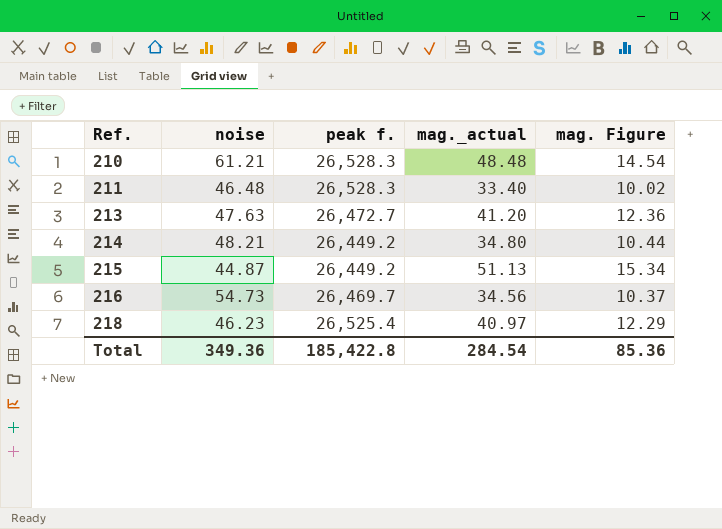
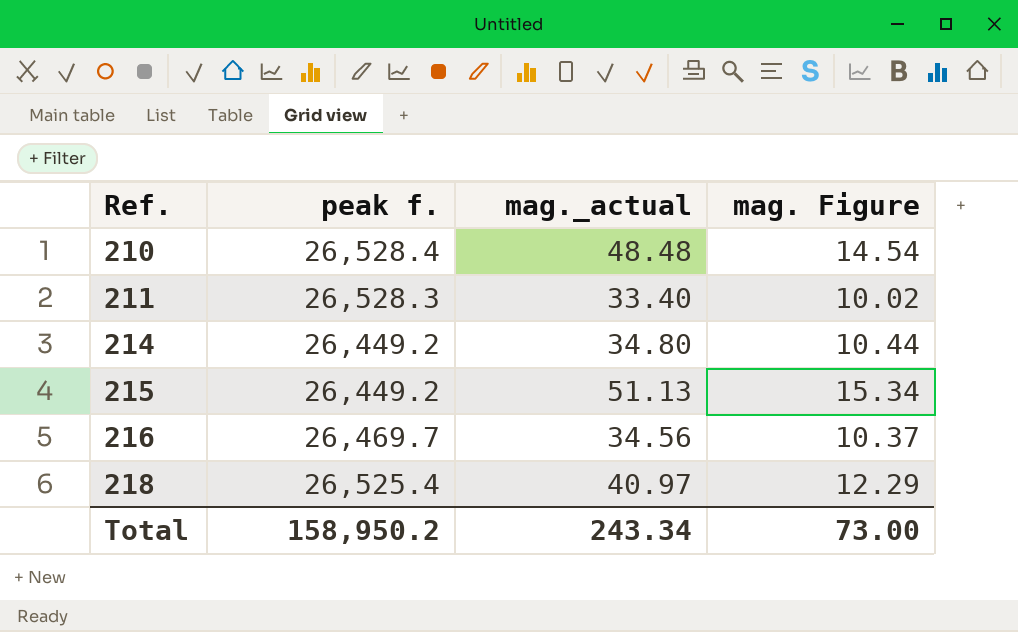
column noise | position: 2 -> none
row 213: 47.63 | 26,472.7 | 41.20 | 12.36 -> none
210 | peak f.: 26,528.3 -> 26,528.4
Total | peak f.: 185,422.8 -> 158,950.2
Total | mag._actual: 284.54 -> 243.34
Total | mag. Figure: 85.36 -> 73.00

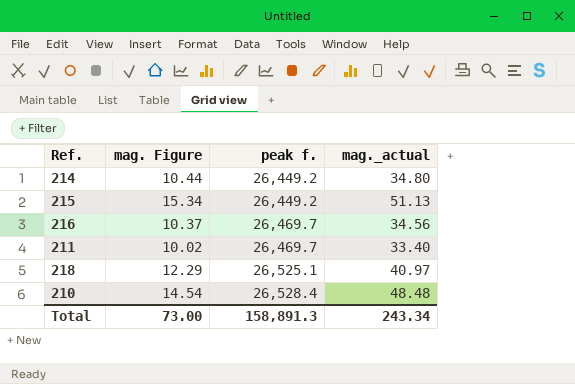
row order: Ref. ascending -> peak f. ascending
column mag. Figure | position: 4 -> 2
211 | peak f.: 26,528.3 -> 26,469.7
218 | peak f.: 26,525.4 -> 26,525.1
Total | peak f.: 158,950.2 -> 158,891.3

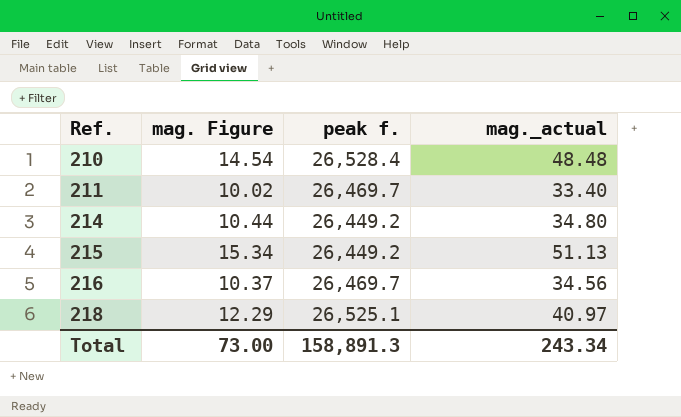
row order: peak f. ascending -> Ref. ascending

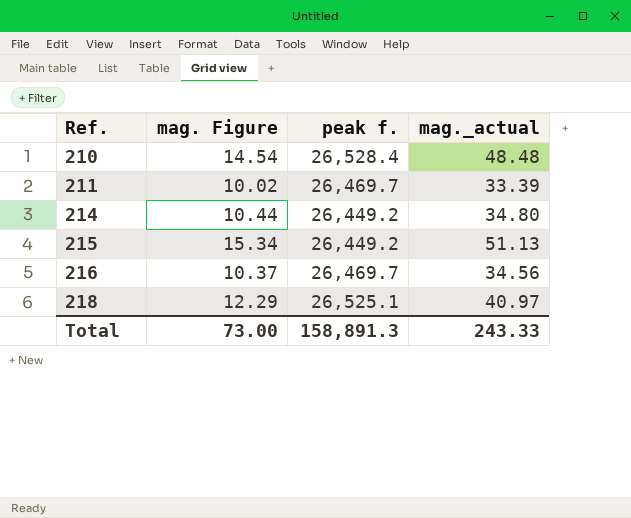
211 | mag._actual: 33.40 -> 33.39
Total | mag._actual: 243.34 -> 243.33

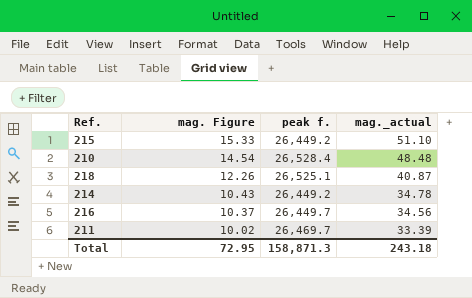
row order: Ref. ascending -> mag. Figure descending
215 | mag. Figure: 15.34 -> 15.33
215 | mag._actual: 51.13 -> 51.10
218 | mag. Figure: 12.29 -> 12.26
218 | mag._actual: 40.97 -> 40.87
214 | mag. Figure: 10.44 -> 10.43
214 | mag._actual: 34.80 -> 34.78
216 | peak f.: 26,469.7 -> 26,449.7
Total | mag. Figure: 73.00 -> 72.95
Total | peak f.: 158,891.3 -> 158,871.3
Total | mag._actual: 243.33 -> 243.18

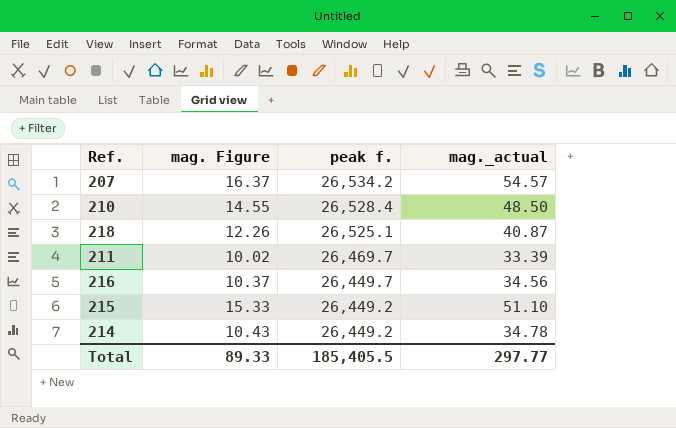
row order: mag. Figure descending -> peak f. descending
row 207: none -> 16.37 | 26,534.2 | 54.57
210 | mag. Figure: 14.54 -> 14.55
210 | mag._actual: 48.48 -> 48.50
Total | mag. Figure: 72.95 -> 89.33
Total | peak f.: 158,871.3 -> 185,405.5
Total | mag._actual: 243.18 -> 297.77

